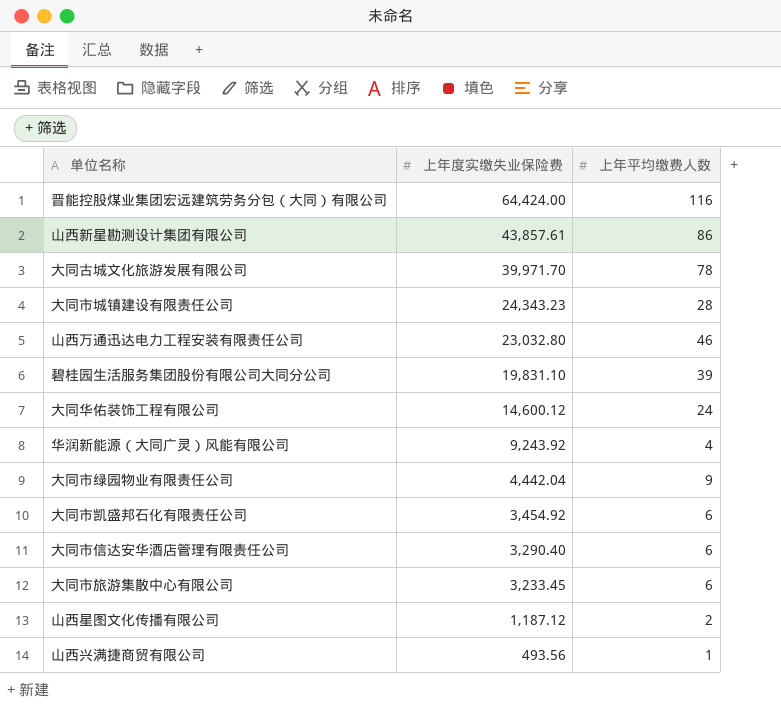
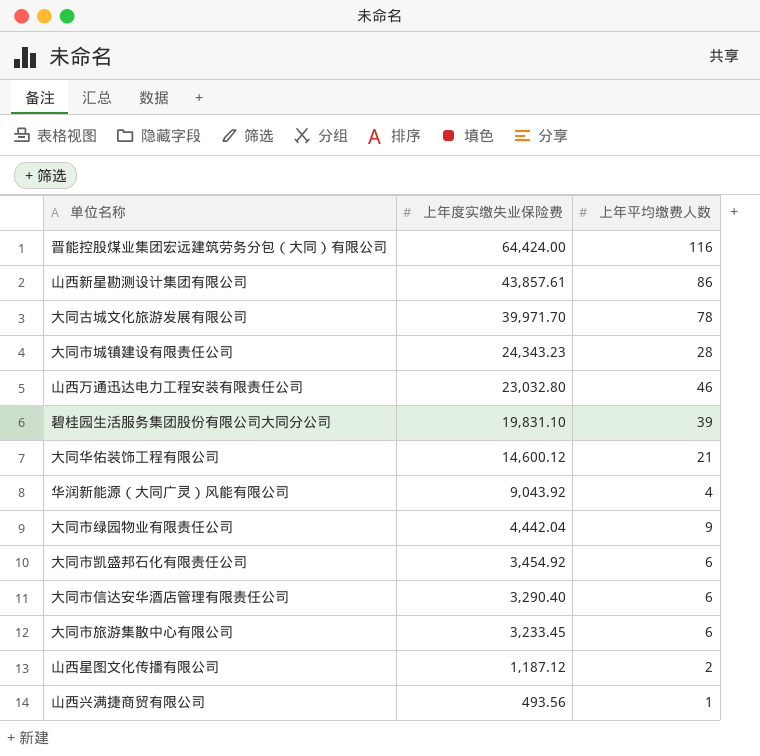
大同华佑装饰工程有限公司 | 上年平均缴费人数: 24 -> 21
华润新能源（大同广灵）风能有限公司 | 上年度实缴失业保险费: 9,243.92 -> 9,043.92

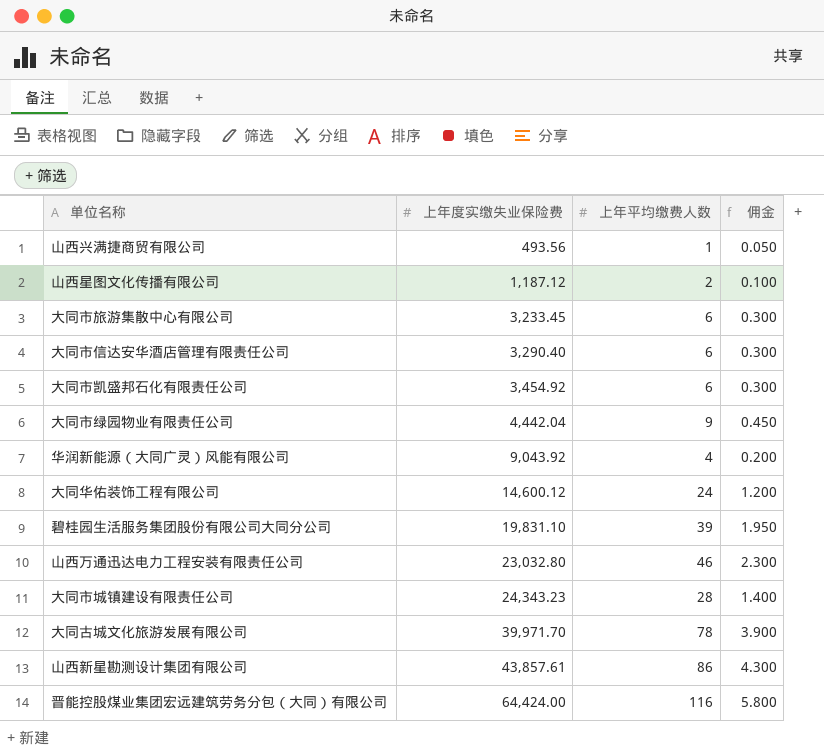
row order: 上年度实缴失业保险费 descending -> 上年度实缴失业保险费 ascending
column 佣金 | formula: none -> [上年平均缴费人数] * 0.05
大同华佑装饰工程有限公司 | 上年平均缴费人数: 21 -> 24

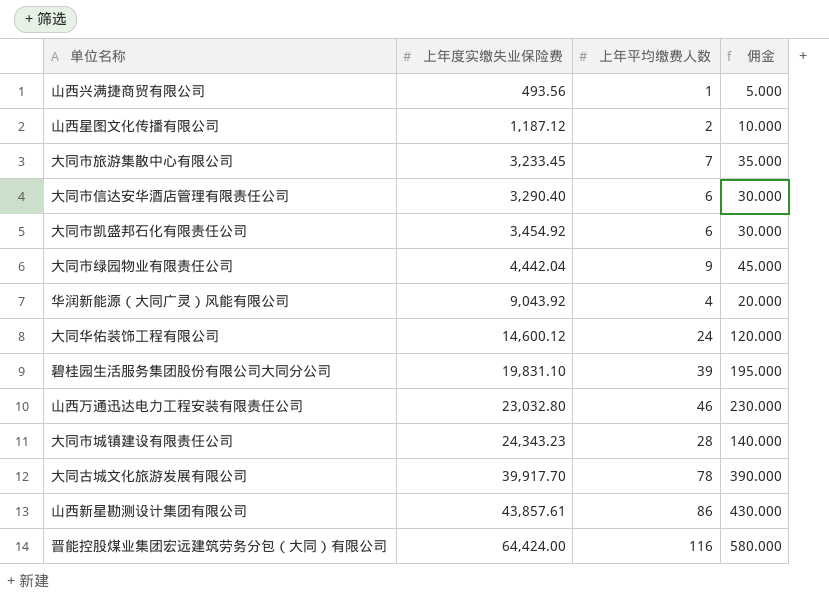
column 佣金 | formula: [上年平均缴费人数] * 0.05 -> [上年平均缴费人数] * 5
大同市旅游集散中心有限公司 | 上年平均缴费人数: 6 -> 7
大同古城文化旅游发展有限公司 | 上年度实缴失业保险费: 39,971.70 -> 39,917.70

